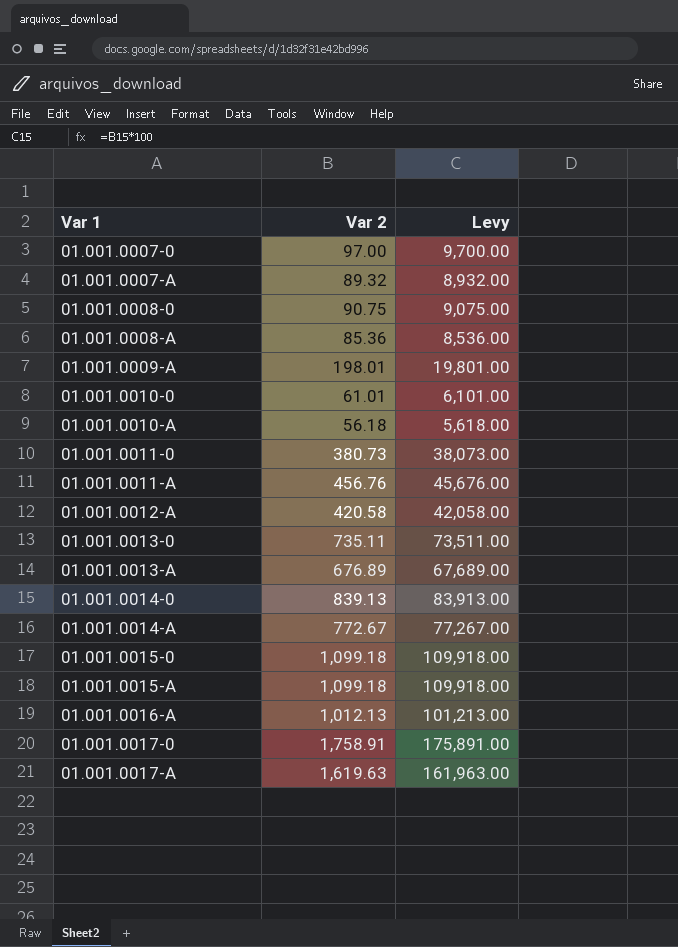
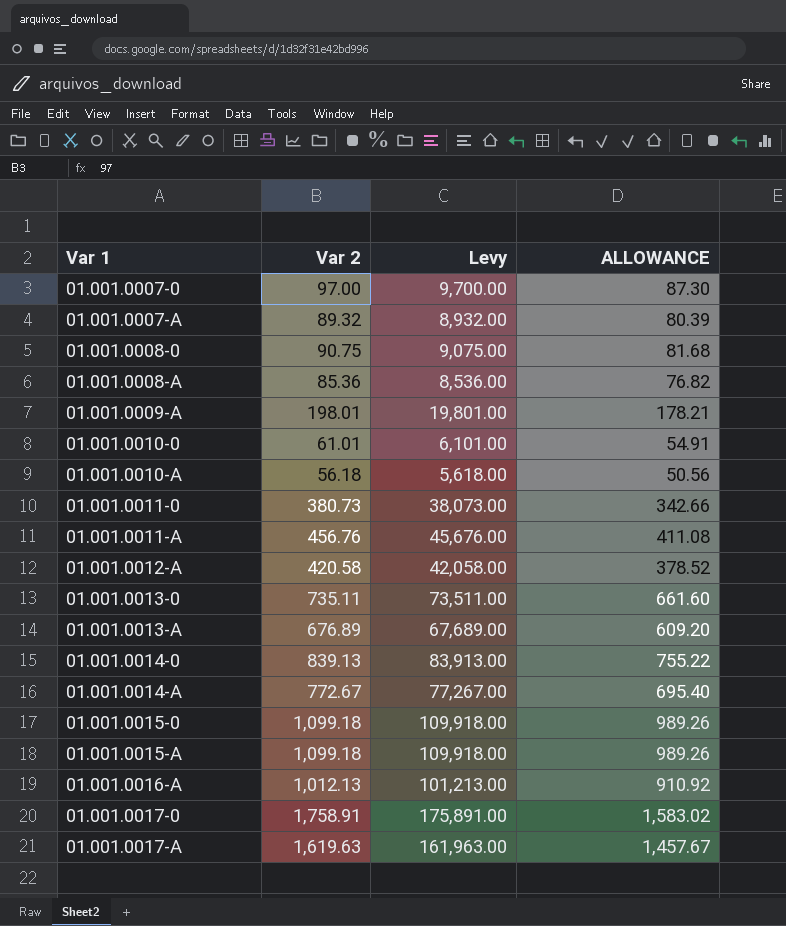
column ALLOWANCE | formula: none -> [Var 2] * 0.9

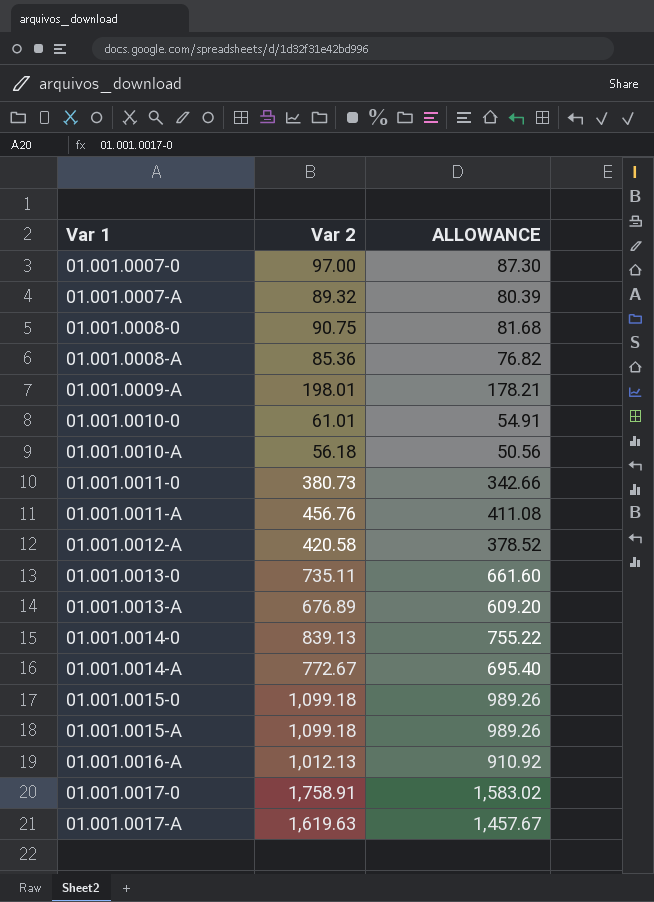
column Levy | formula: [Var 2] * 100 -> none

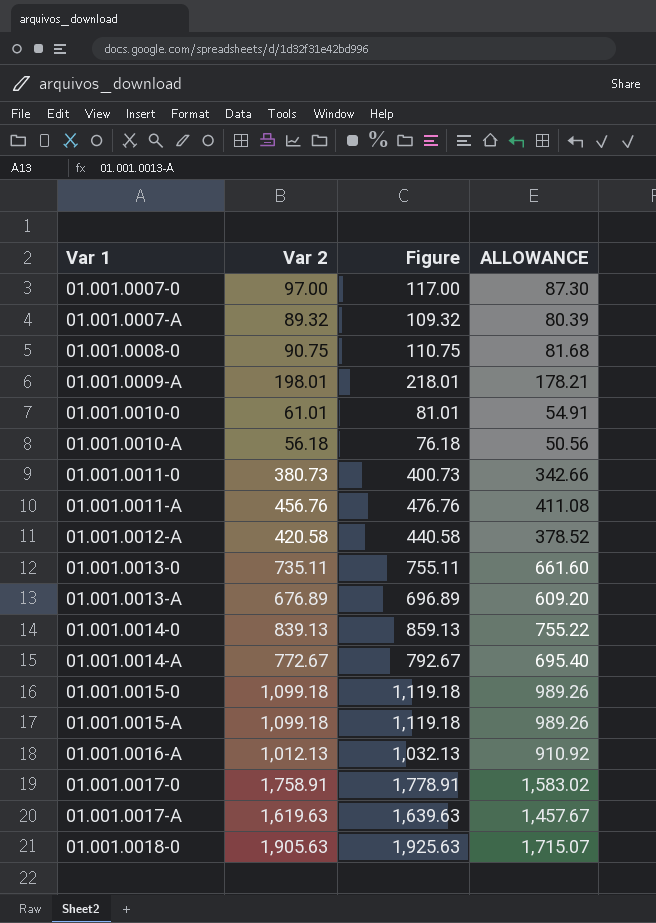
column Figure | formula: none -> [Var 2] + 20
row 01.001.0008-A: 85.36 | 76.82 -> none
row 01.001.0018-0: none -> 1,905.63 | 1,925.63 | 1,715.07

